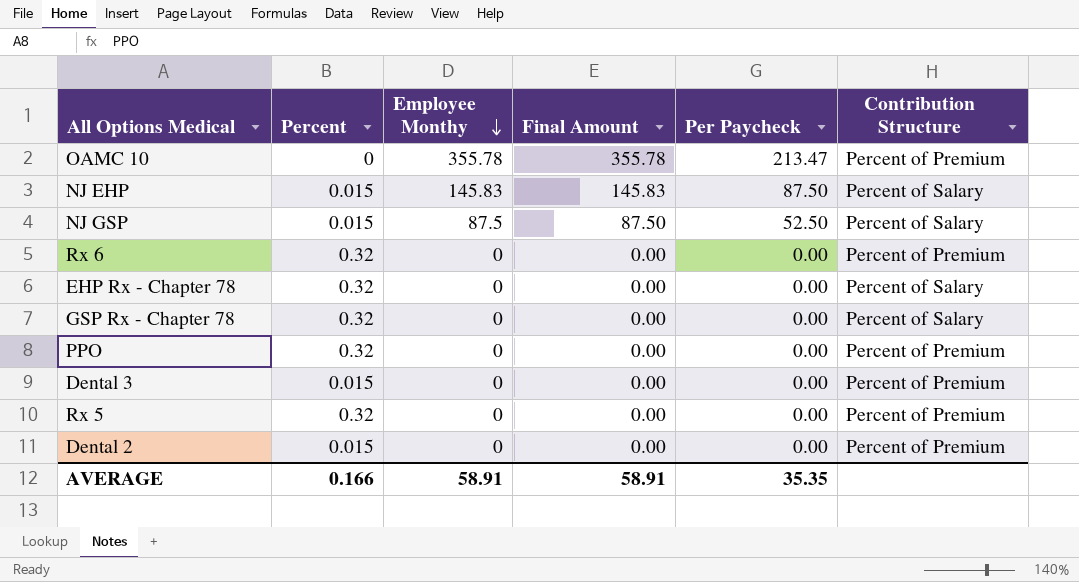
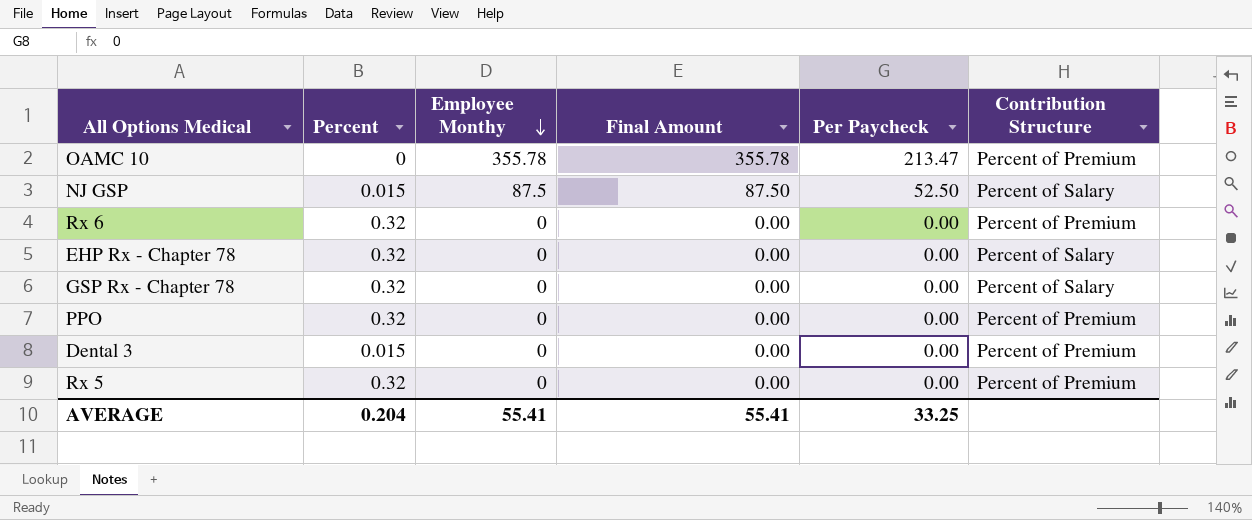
row NJ EHP: 0.015 | 145.83 | 145.83 | 87.50 | Percent of Salary -> none
row Dental 2: 0.015 | 0 | 0.00 | 0.00 | Percent of Premium -> none
AVERAGE | Percent: 0.166 -> 0.204
AVERAGE | Employee Monthy: 58.91 -> 55.41
AVERAGE | Final Amount: 58.91 -> 55.41
AVERAGE | Per Paycheck: 35.35 -> 33.25

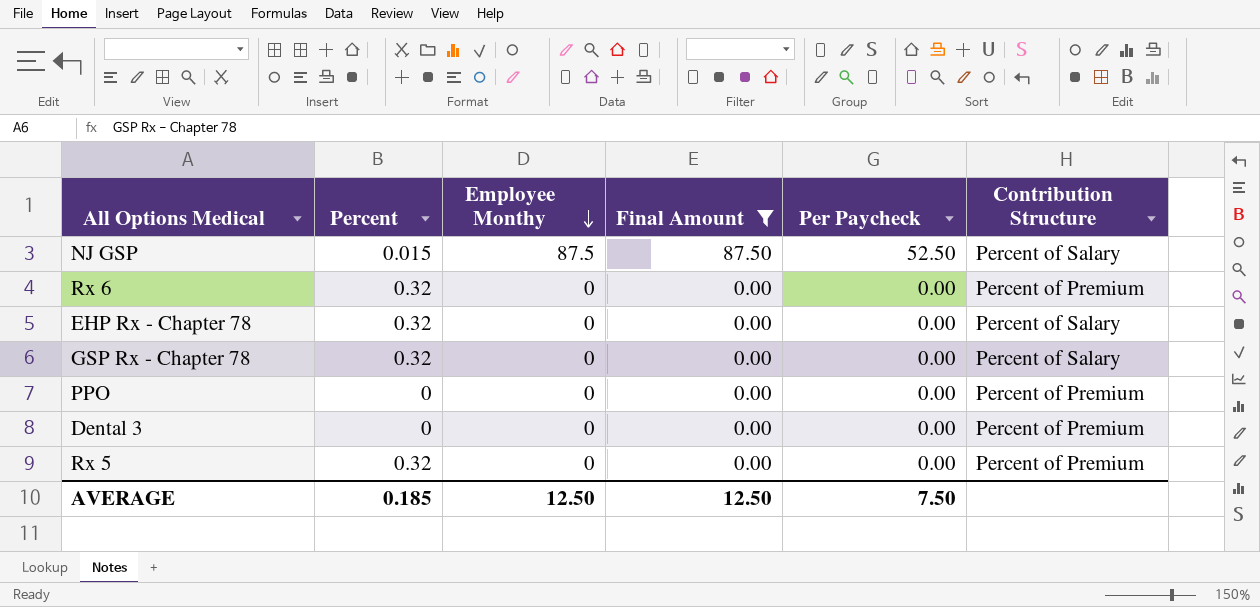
filter: none -> Final Amount != 355.78
PPO | Percent: 0.32 -> 0
Dental 3 | Percent: 0.015 -> 0
AVERAGE | Percent: 0.204 -> 0.185
AVERAGE | Employee Monthy: 55.41 -> 12.50
AVERAGE | Final Amount: 55.41 -> 12.50
AVERAGE | Per Paycheck: 33.25 -> 7.50

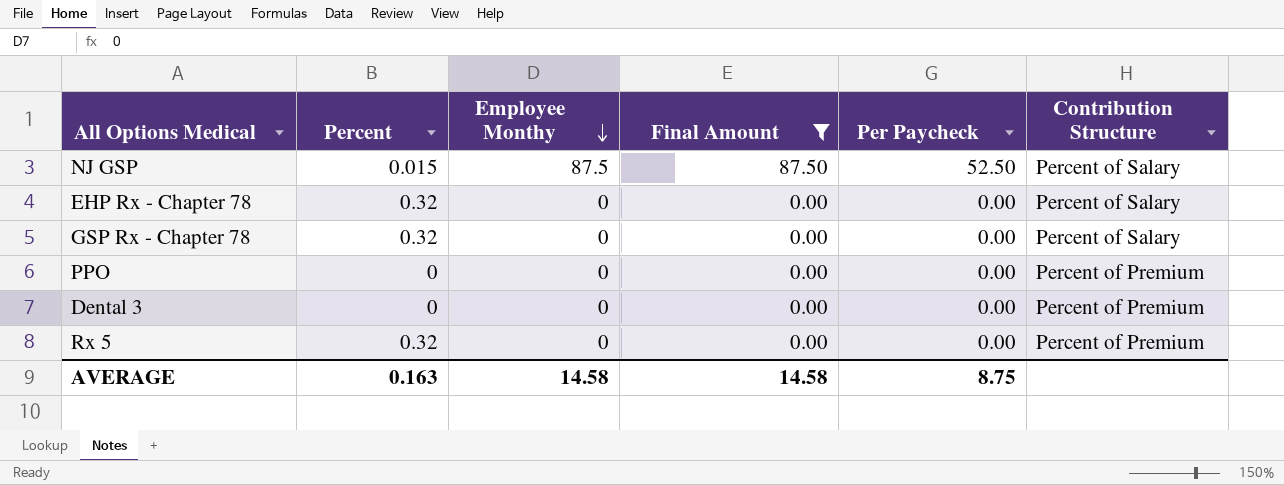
row Rx 6: 0.32 | 0 | 0.00 | 0.00 | Percent of Premium -> none
AVERAGE | Percent: 0.185 -> 0.163
AVERAGE | Employee Monthy: 12.50 -> 14.58
AVERAGE | Final Amount: 12.50 -> 14.58
AVERAGE | Per Paycheck: 7.50 -> 8.75

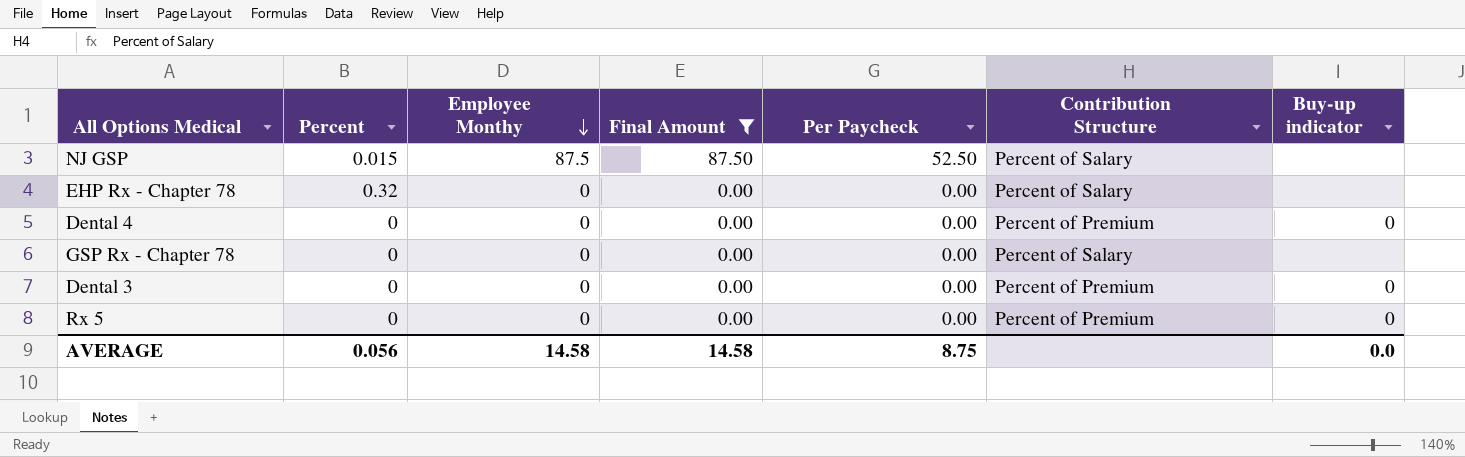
column Buy-up indicator | position: none -> 7
row PPO: 0 | 0 | 0.00 | 0.00 | Percent of Premium -> none
row Dental 4: none -> 0 | 0 | 0.00 | 0.00 | Percent of Premium | 0
GSP Rx - Chapter 78 | Percent: 0.32 -> 0
Rx 5 | Percent: 0.32 -> 0
AVERAGE | Percent: 0.163 -> 0.056

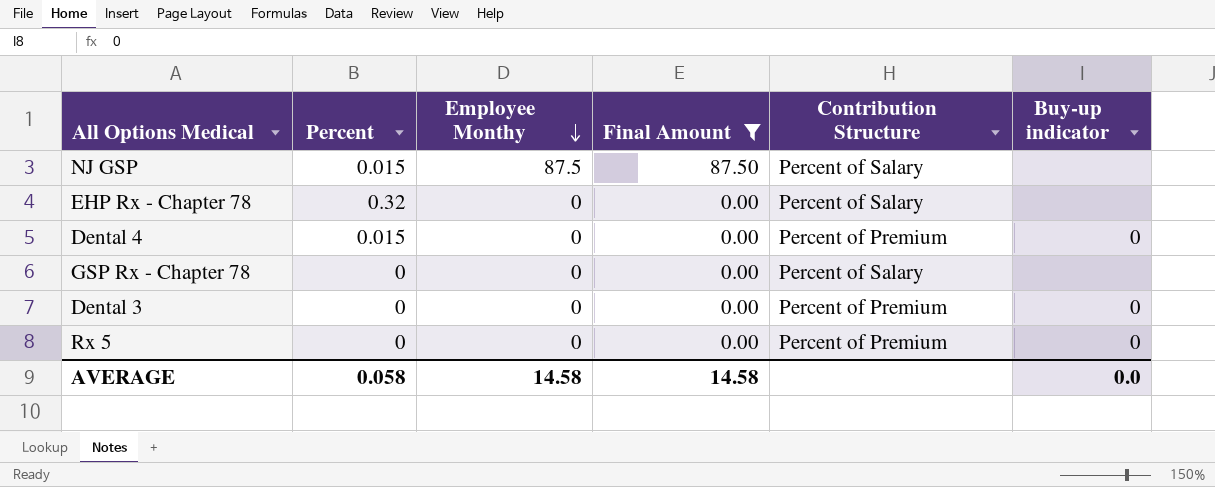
column Per Paycheck | position: 5 -> none
Dental 4 | Percent: 0 -> 0.015
AVERAGE | Percent: 0.056 -> 0.058

